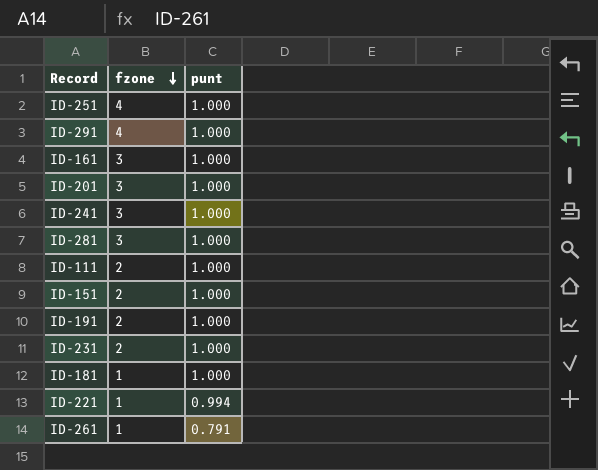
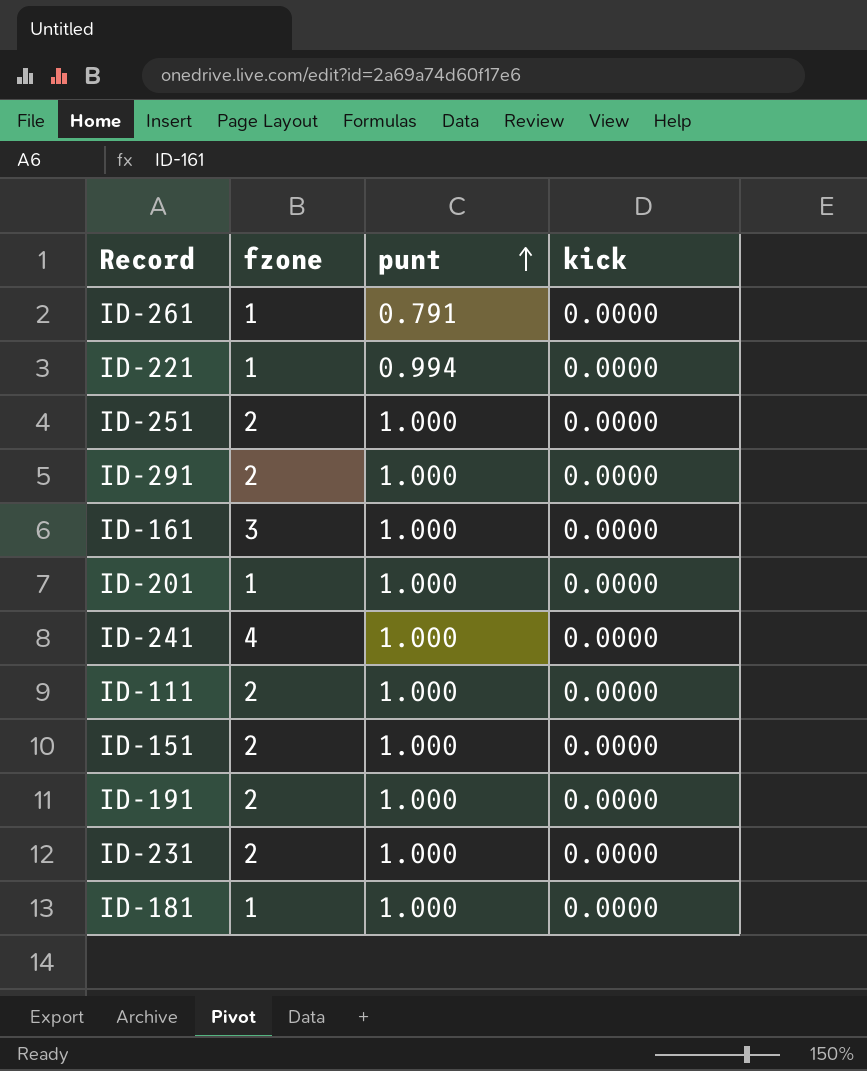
row order: fzone descending -> punt ascending
column kick | position: none -> 4
row ID-281: 3 | 1.000 -> none
ID-251 | fzone: 4 -> 2
ID-291 | fzone: 4 -> 2
ID-201 | fzone: 3 -> 1
ID-241 | fzone: 3 -> 4

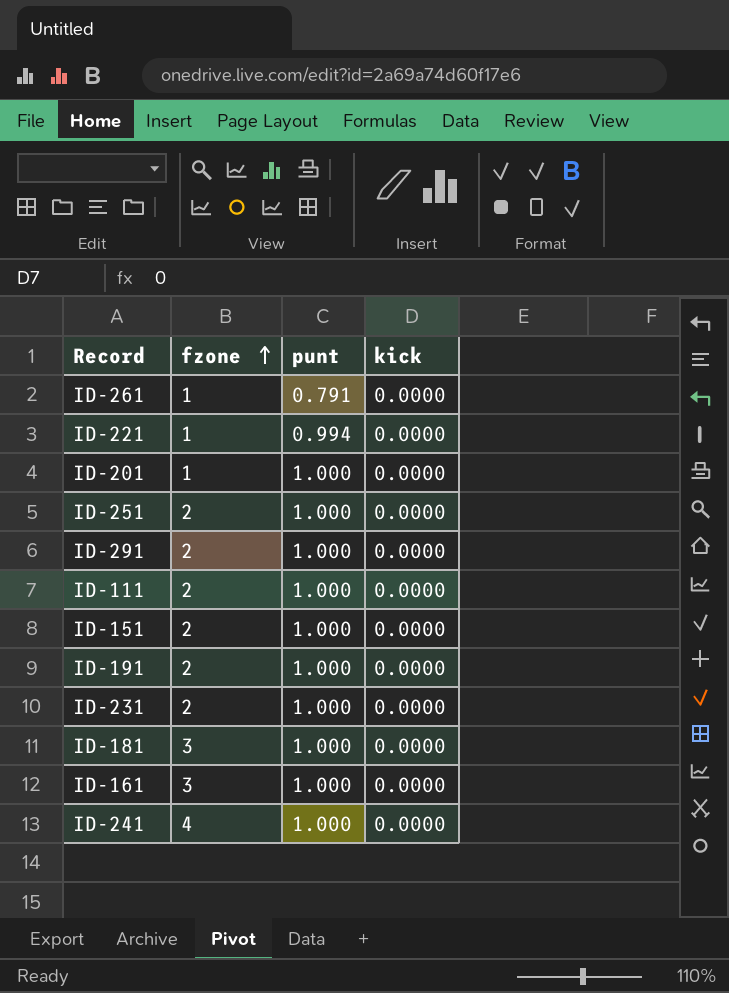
row order: punt ascending -> fzone ascending
ID-181 | fzone: 1 -> 3

